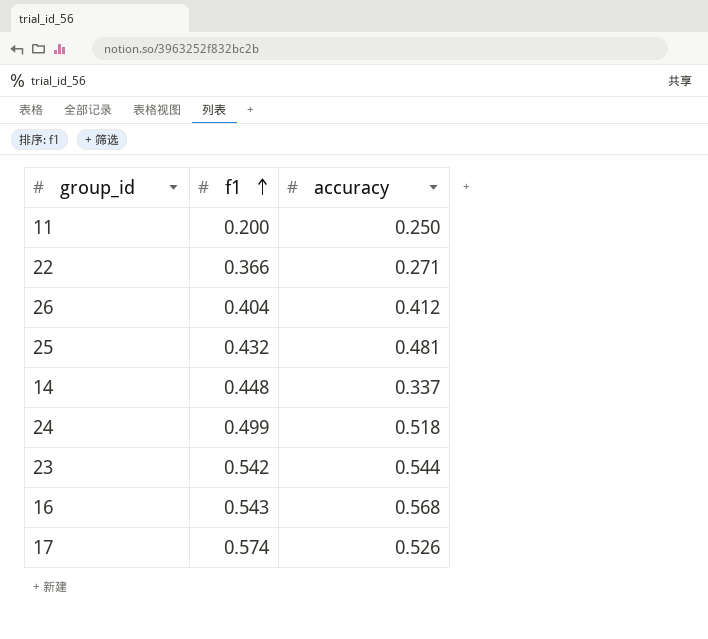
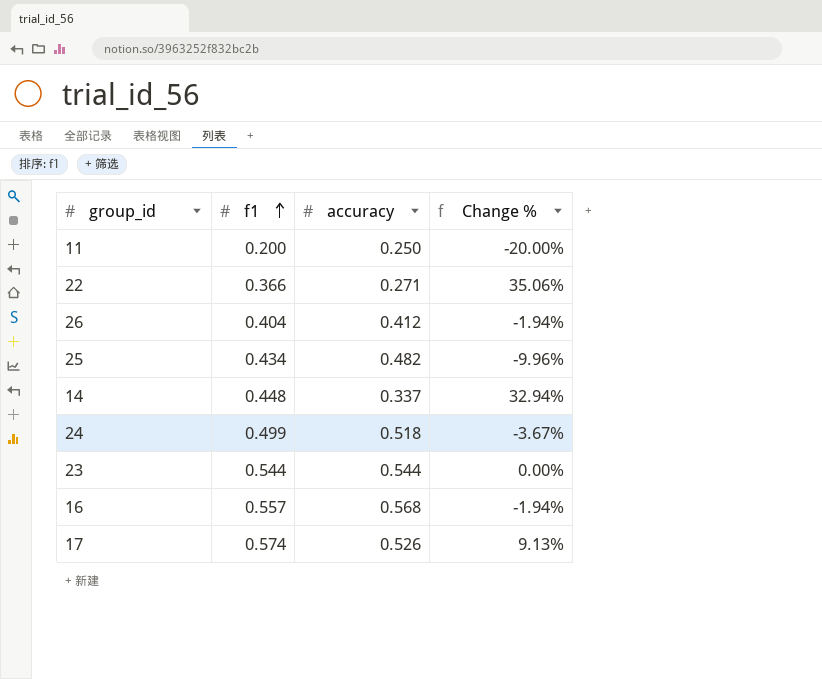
column Change % | formula: none -> ([f1] - [accuracy]) / [accuracy]
25 | f1: 0.432 -> 0.434
25 | accuracy: 0.481 -> 0.482
23 | f1: 0.542 -> 0.544
16 | f1: 0.543 -> 0.557

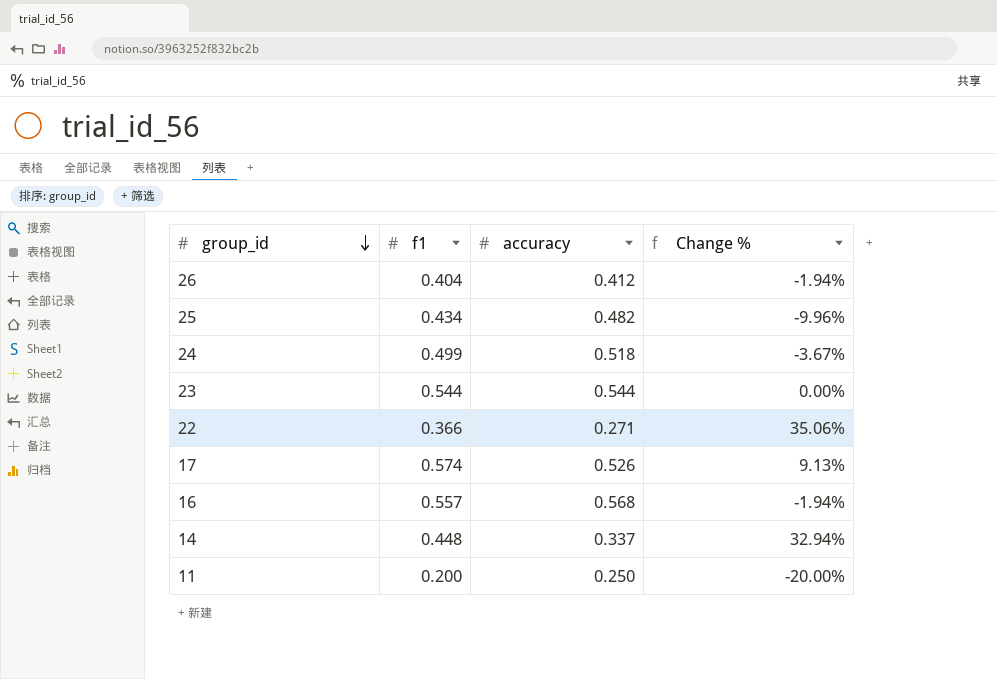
row order: f1 ascending -> group_id descending

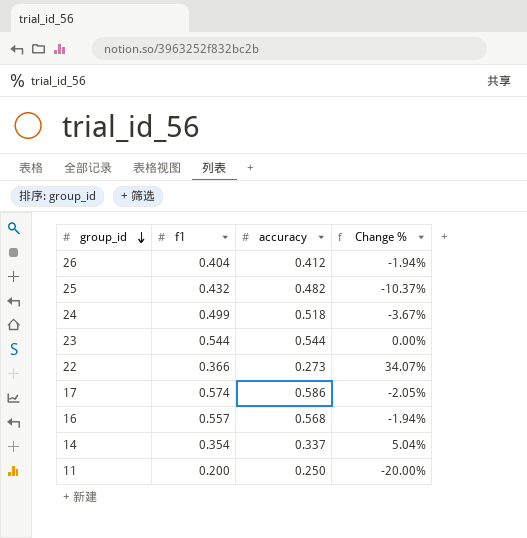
25 | f1: 0.434 -> 0.432
25 | Change %: -9.96% -> -10.37%
22 | accuracy: 0.271 -> 0.273
22 | Change %: 35.06% -> 34.07%
17 | accuracy: 0.526 -> 0.586
17 | Change %: 9.13% -> -2.05%
14 | f1: 0.448 -> 0.354
14 | Change %: 32.94% -> 5.04%

